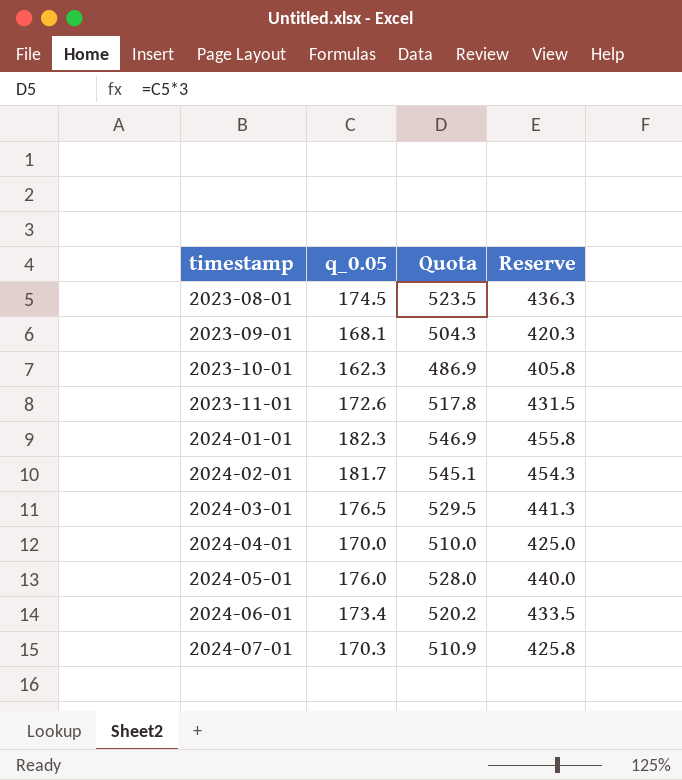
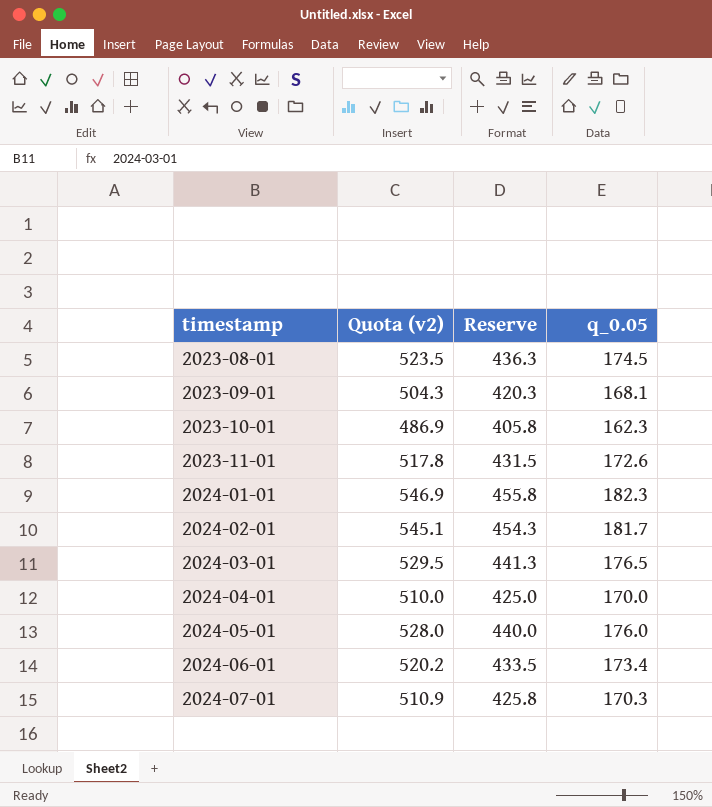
column name: Quota -> Quota (v2)
column q_0.05 | position: 2 -> 4

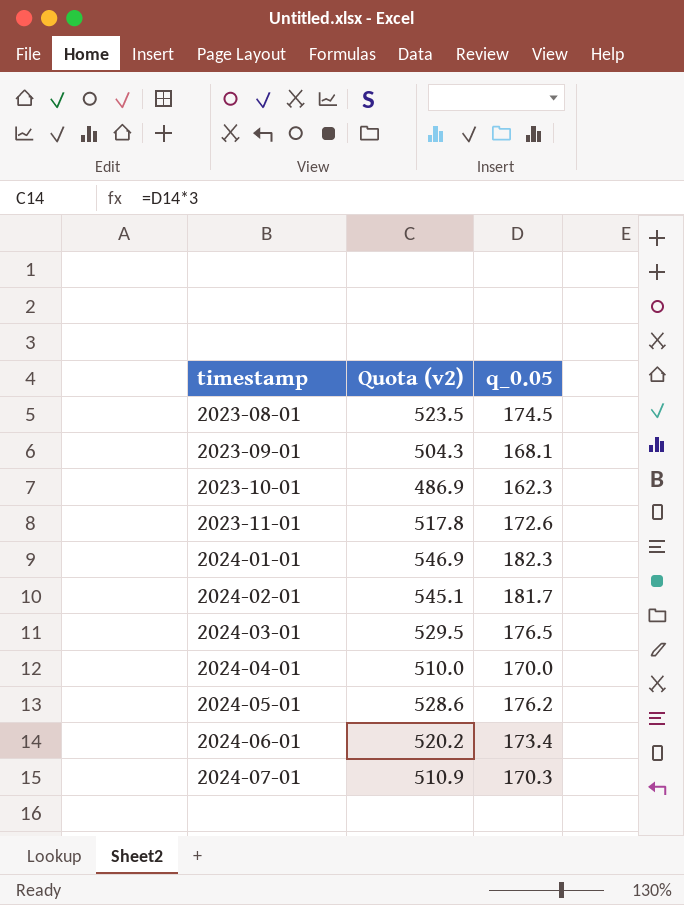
column Reserve | formula: [q_0.05] * 2.5 -> none
2024-05-01 | Quota (v2): 528.0 -> 528.6
2024-05-01 | q_0.05: 176.0 -> 176.2

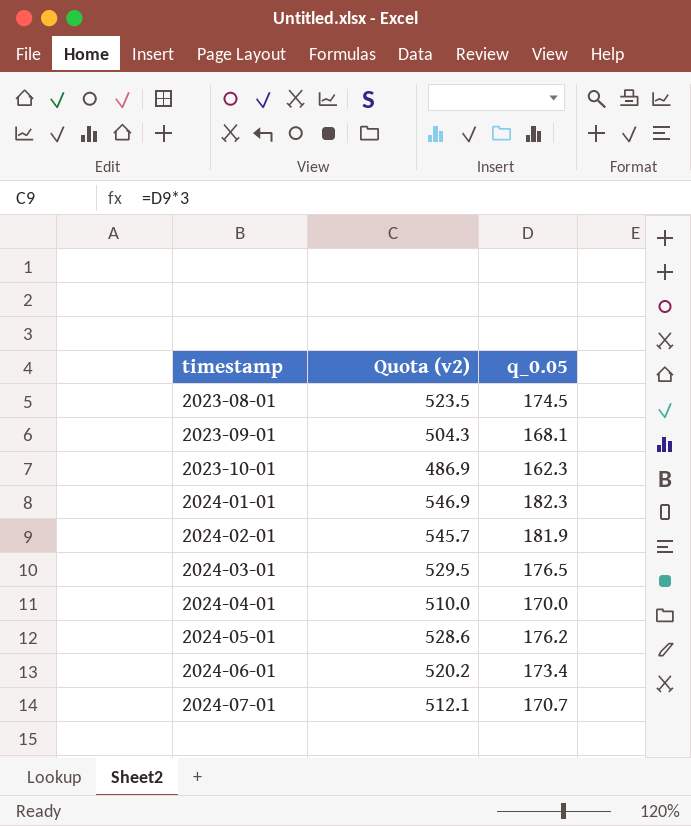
row 2023-11-01: 517.8 | 172.6 -> none
2024-02-01 | Quota (v2): 545.1 -> 545.7
2024-02-01 | q_0.05: 181.7 -> 181.9
2024-07-01 | Quota (v2): 510.9 -> 512.1
2024-07-01 | q_0.05: 170.3 -> 170.7

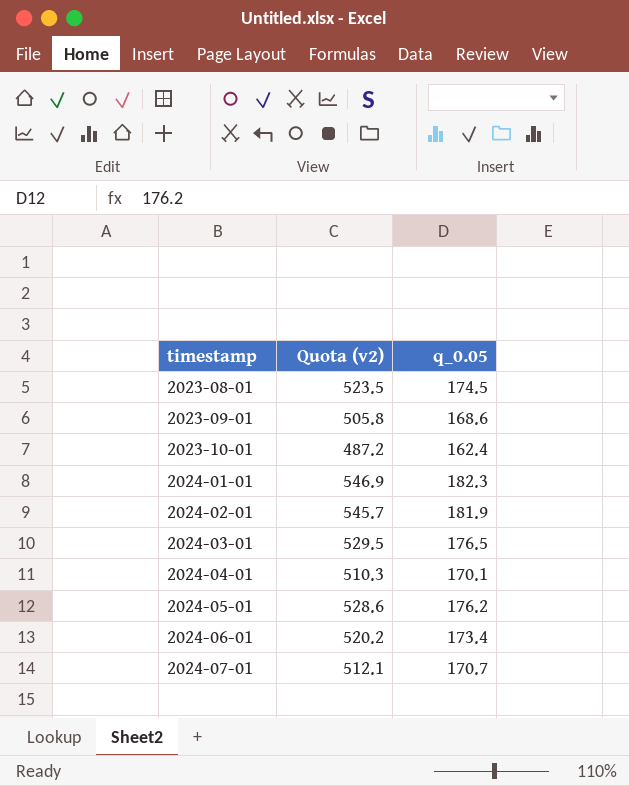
2023-09-01 | Quota (v2): 504.3 -> 505.8
2023-09-01 | q_0.05: 168.1 -> 168.6
2023-10-01 | Quota (v2): 486.9 -> 487.2
2023-10-01 | q_0.05: 162.3 -> 162.4
2024-04-01 | Quota (v2): 510.0 -> 510.3
2024-04-01 | q_0.05: 170.0 -> 170.1

